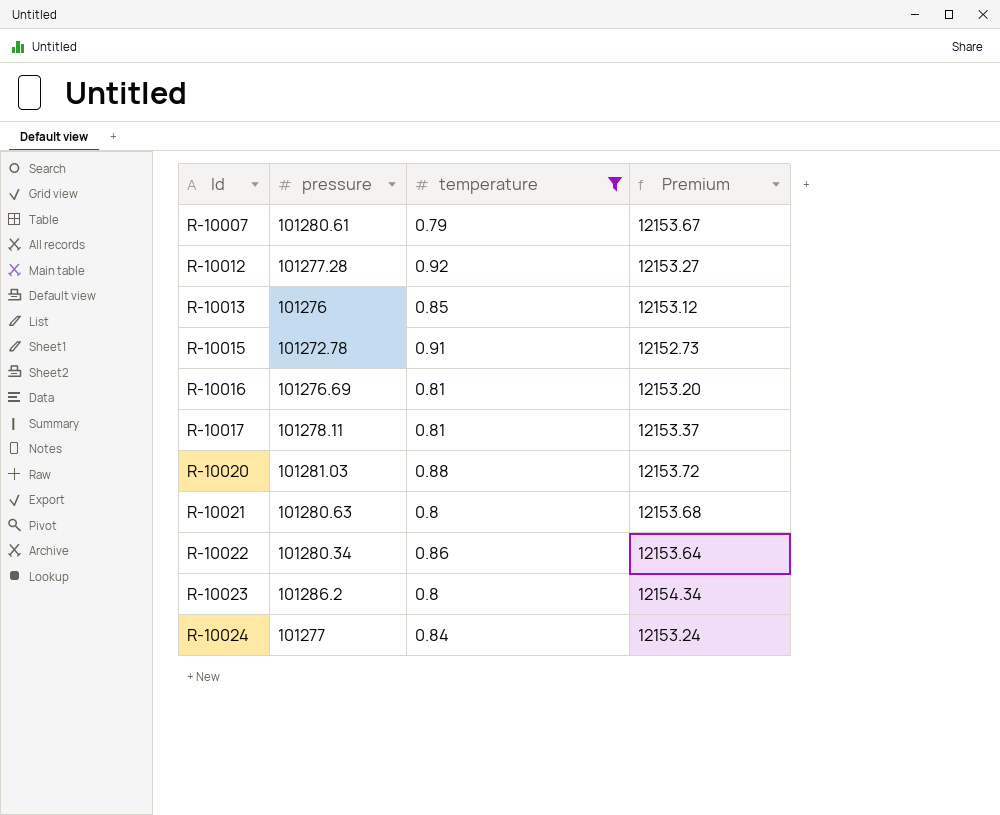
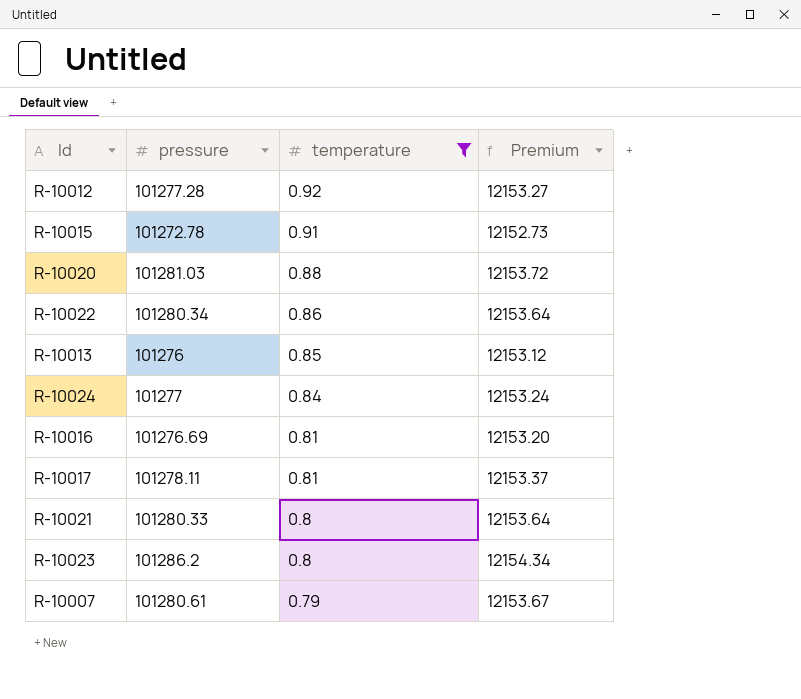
row order: Id ascending -> temperature descending
R-10021 | pressure: 101280.63 -> 101280.33
R-10021 | Premium: 12153.68 -> 12153.64

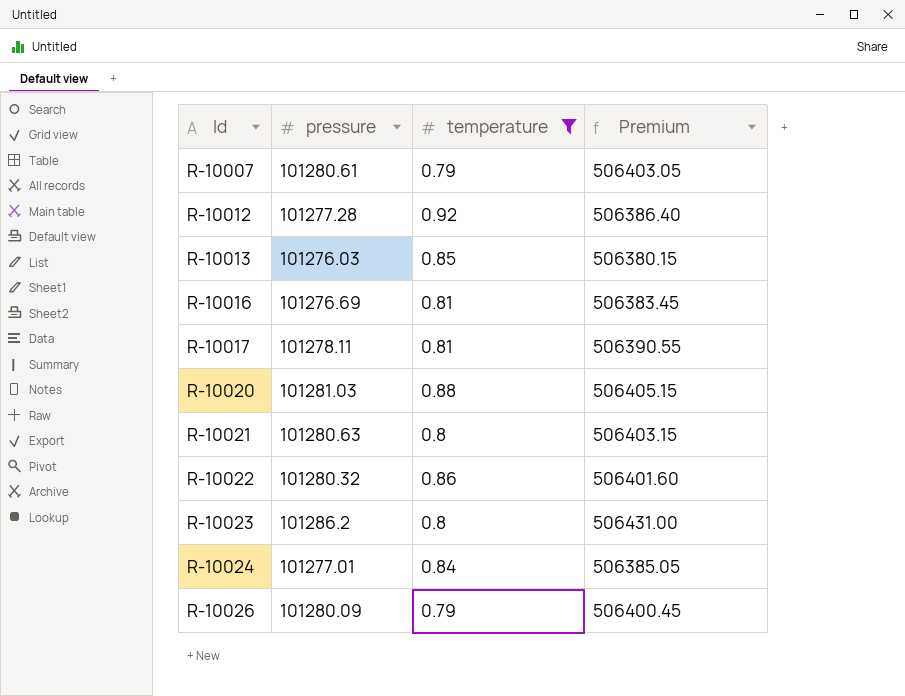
row order: temperature descending -> Id ascending
column Premium | formula: [pressure] * 0.12 -> [pressure] * 5
row R-10015: 101272.78 | 0.91 | 12152.73 -> none
R-10013 | pressure: 101276 -> 101276.03
R-10021 | pressure: 101280.33 -> 101280.63
R-10022 | pressure: 101280.34 -> 101280.32
R-10024 | pressure: 101277 -> 101277.01
row R-10026: none -> 101280.09 | 0.79 | 506400.45

